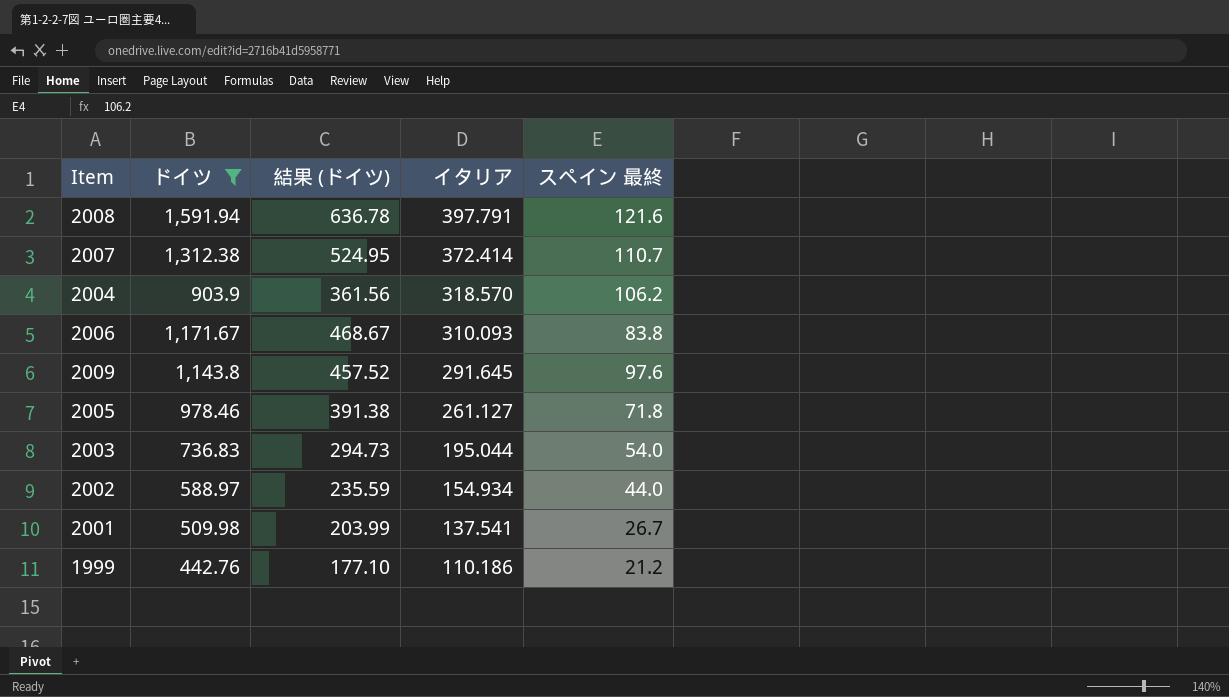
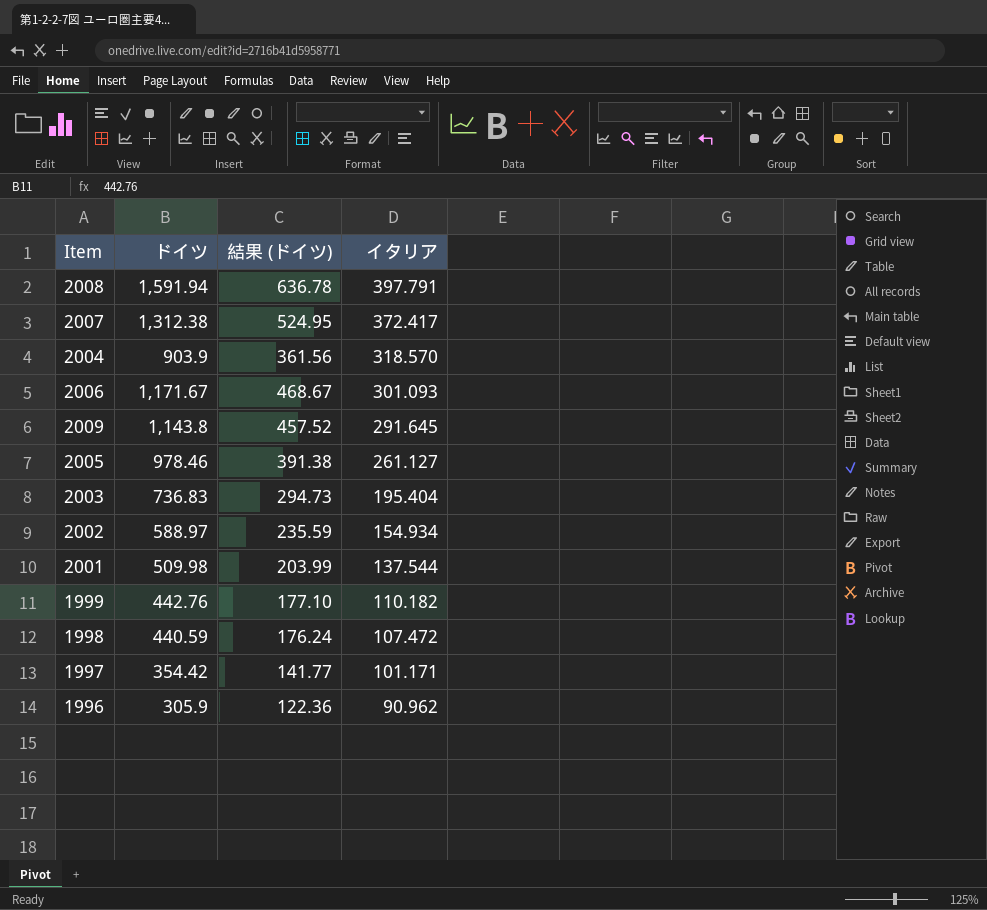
filter: ドイツ >= 442.76 -> none
column スペイン 最終 | position: 5 -> none
2007 | イタリア: 372.414 -> 372.417
2006 | イタリア: 310.093 -> 301.093
2003 | イタリア: 195.044 -> 195.404
2001 | イタリア: 137.541 -> 137.544
1999 | イタリア: 110.186 -> 110.182

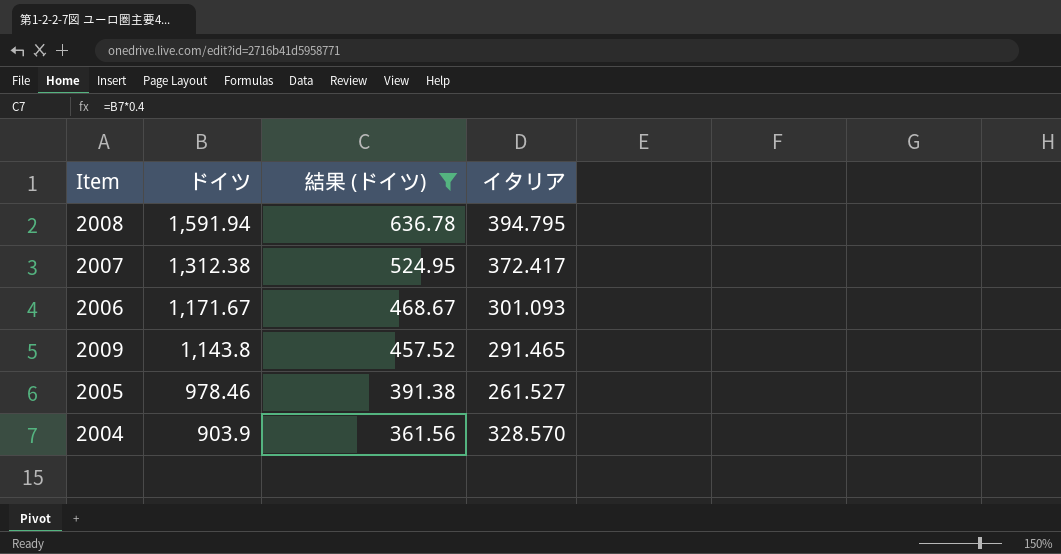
filter: none -> 結果 (ドイツ) >= 361.56
row order: イタリア descending -> ドイツ descending
2008 | イタリア: 397.791 -> 394.795
2009 | イタリア: 291.645 -> 291.465
2005 | イタリア: 261.127 -> 261.527
2004 | イタリア: 318.570 -> 328.570

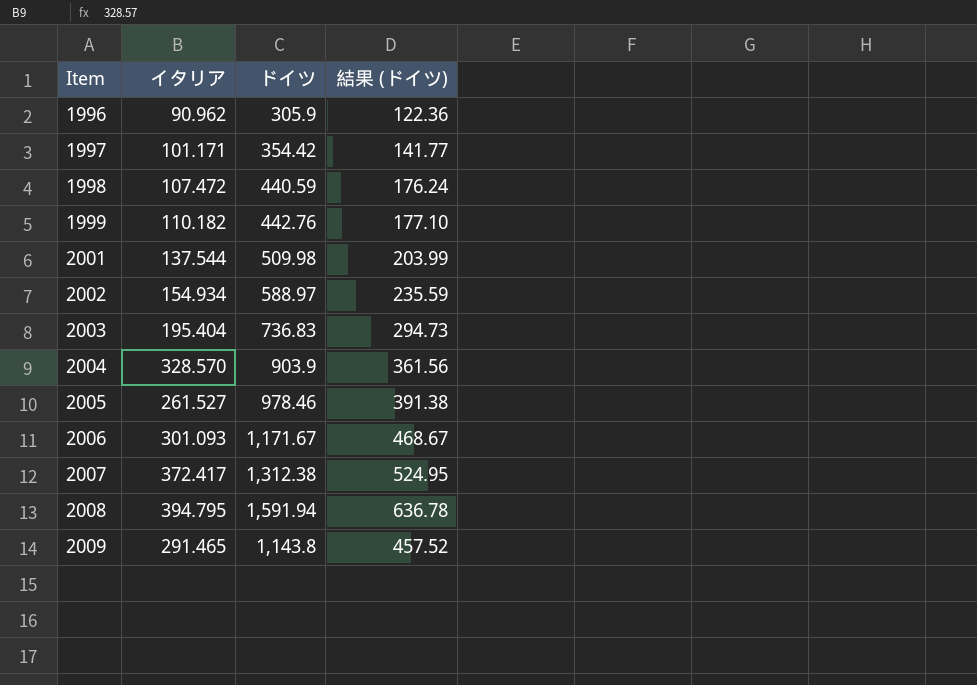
filter: 結果 (ドイツ) >= 361.56 -> none
row order: ドイツ descending -> Item ascending
column イタリア | position: 4 -> 2

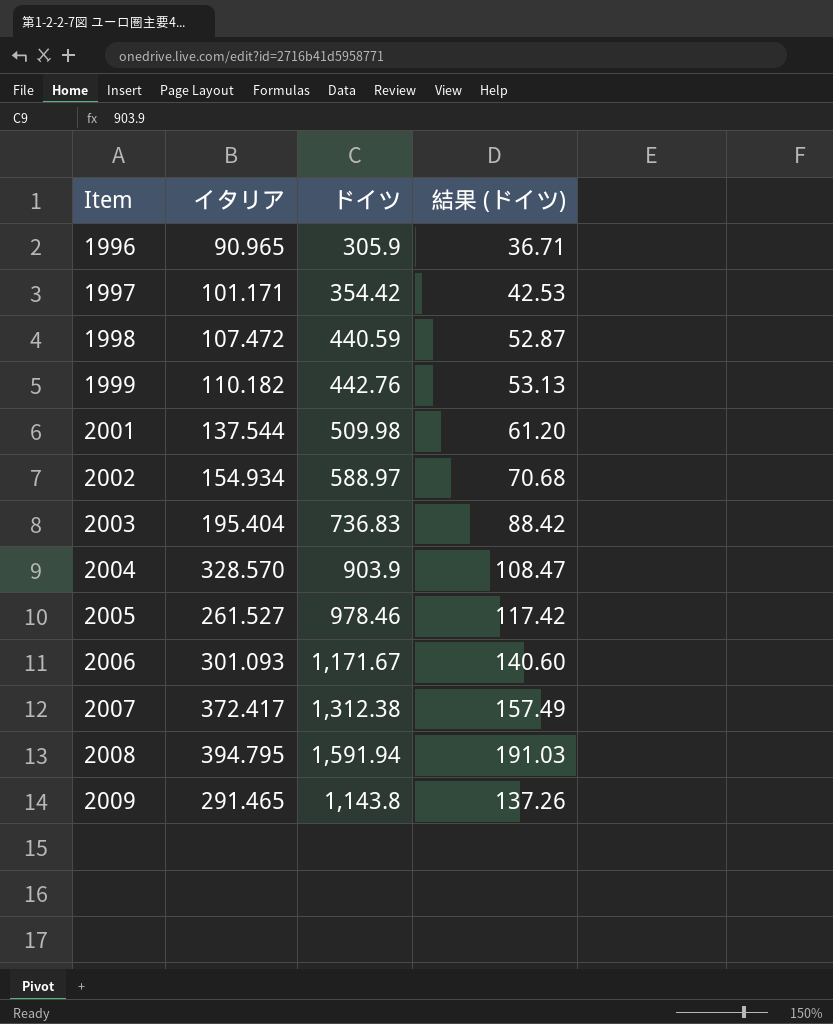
column 結果 (ドイツ) | formula: [ドイツ] * 0.4 -> [ドイツ] * 0.12
1996 | イタリア: 90.962 -> 90.965

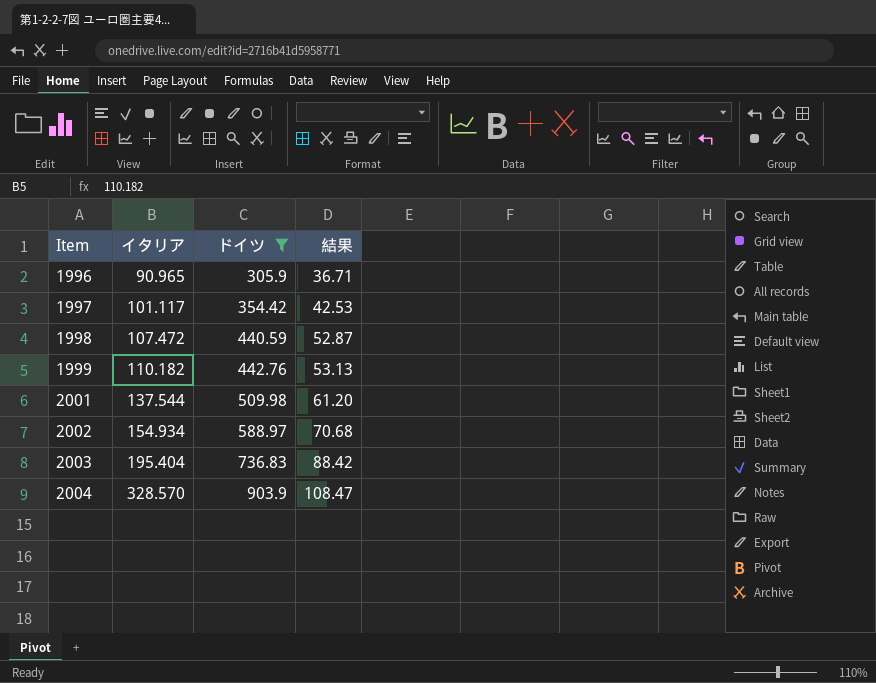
filter: none -> ドイツ <= 903.9
column name: 結果 (ドイツ) -> 結果
1997 | イタリア: 101.171 -> 101.117

